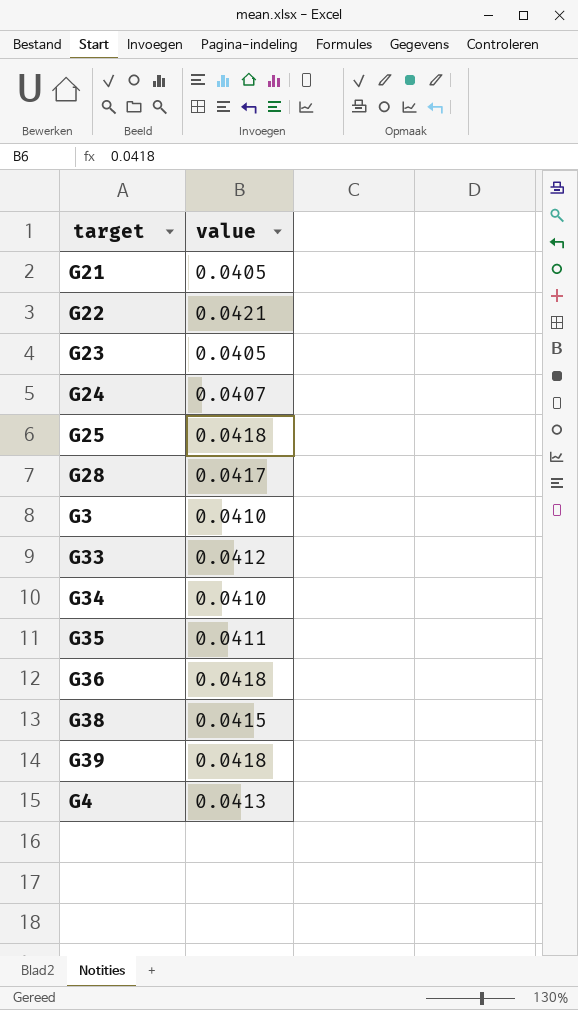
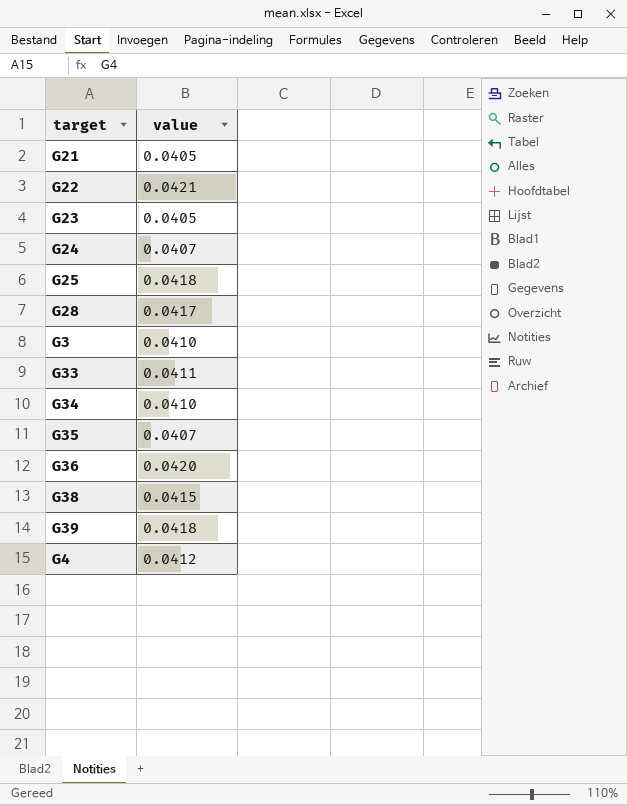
G33 | value: 0.0412 -> 0.0411
G35 | value: 0.0411 -> 0.0407
G36 | value: 0.0418 -> 0.0420
G4 | value: 0.0413 -> 0.0412

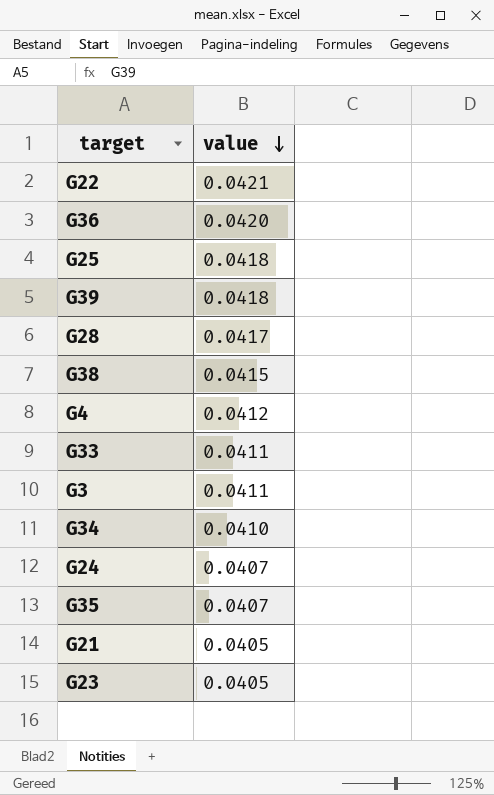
row order: none -> value descending
G3 | value: 0.0410 -> 0.0411

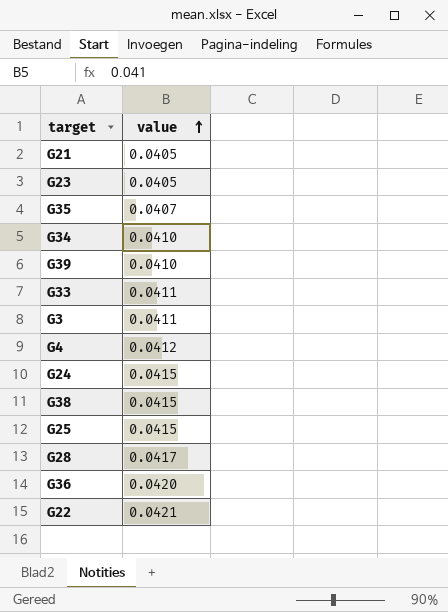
row order: value descending -> value ascending
G39 | value: 0.0418 -> 0.0410
G24 | value: 0.0407 -> 0.0415
G25 | value: 0.0418 -> 0.0415

